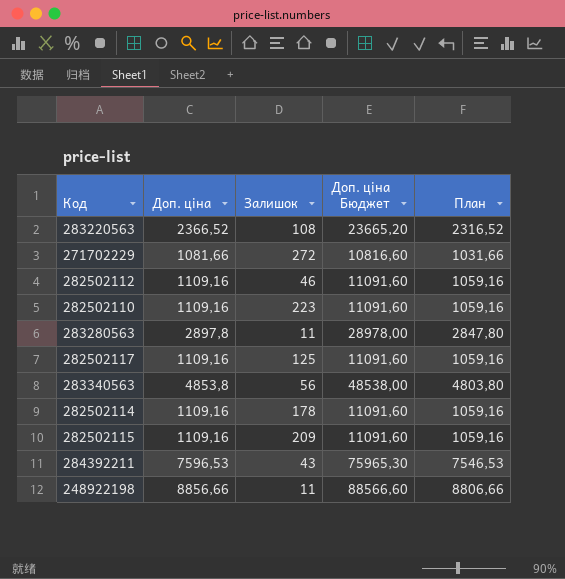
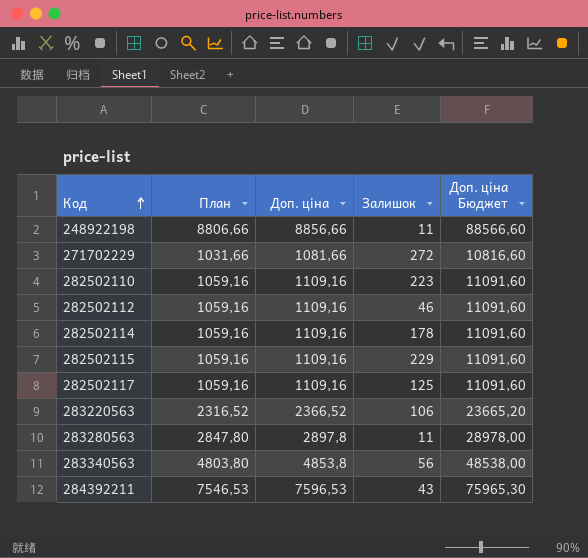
row order: none -> Код ascending
column План | position: 5 -> 2
282502115 | Залишок: 209 -> 229
283220563 | Залишок: 108 -> 106

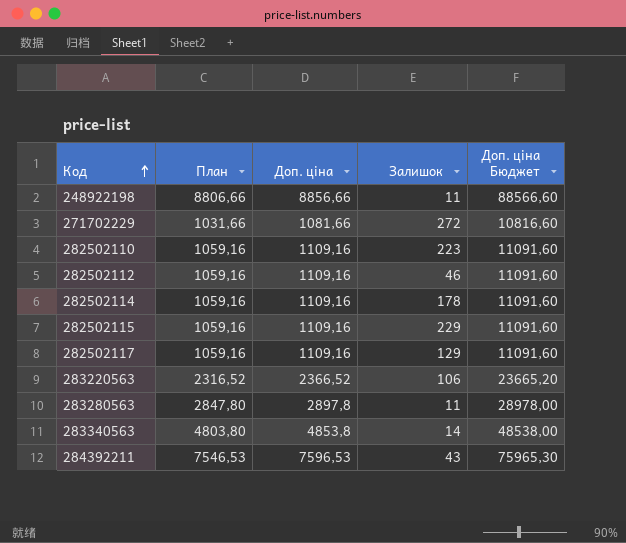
282502117 | Залишок: 125 -> 129
283340563 | Залишок: 56 -> 14

